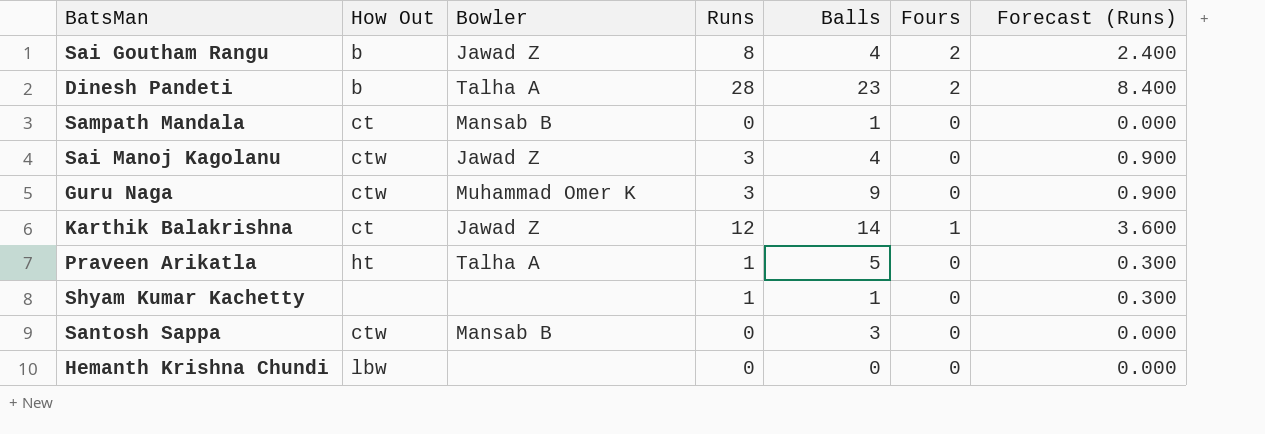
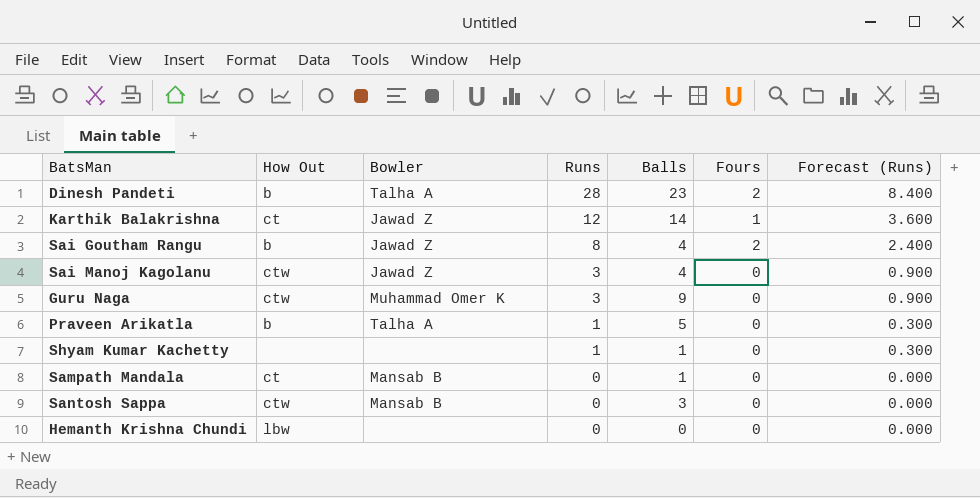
row order: none -> Runs descending
Praveen Arikatla | How Out: ht -> b

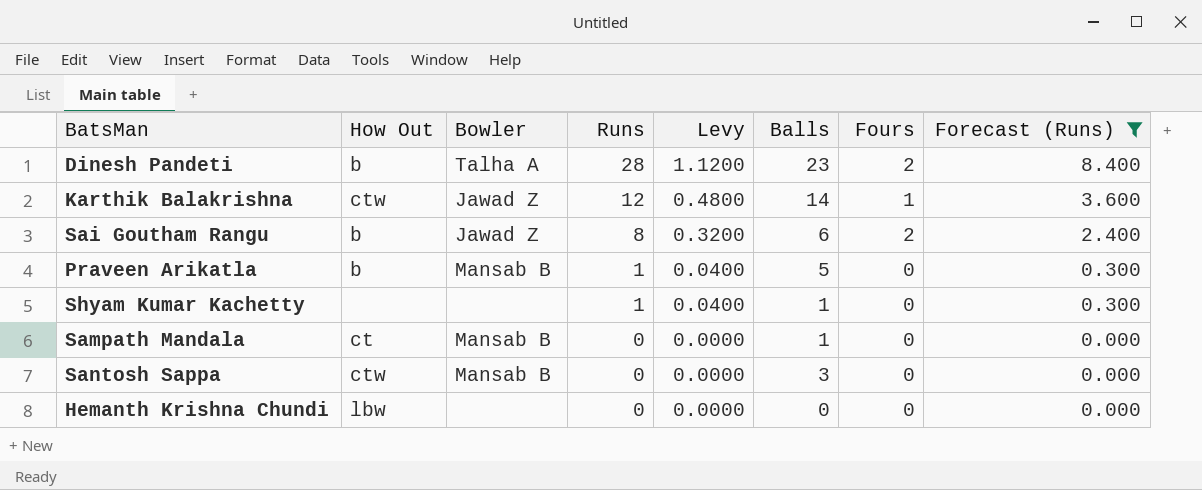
filter: none -> Forecast (Runs) != 0.900
column Levy | formula: none -> [Runs] * 0.04
Karthik Balakrishna | How Out: ct -> ctw
Sai Goutham Rangu | Balls: 4 -> 6
Praveen Arikatla | Bowler: Talha A -> Mansab B

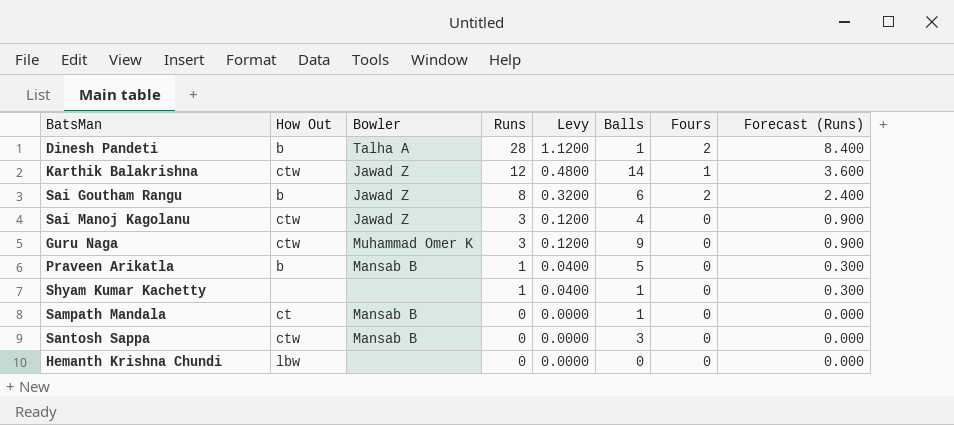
filter: Forecast (Runs) != 0.900 -> none
Dinesh Pandeti | Balls: 23 -> 1

